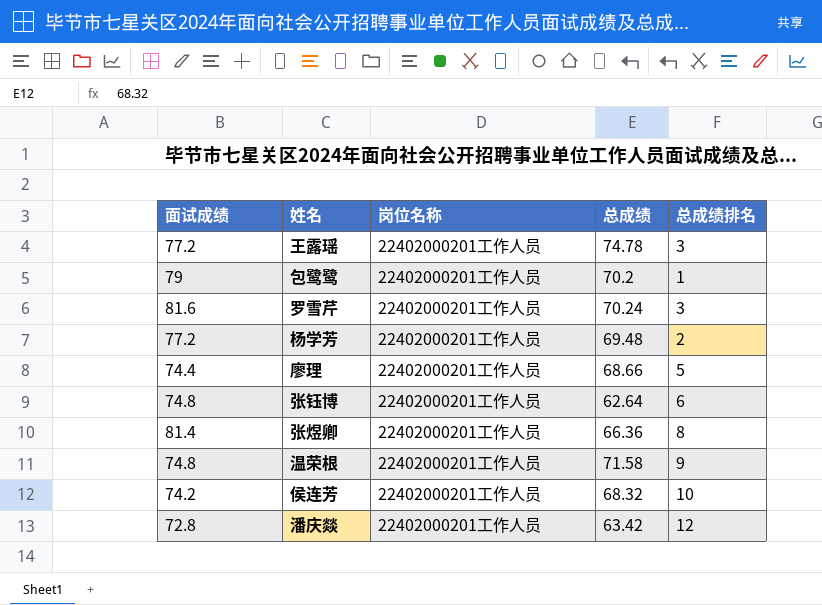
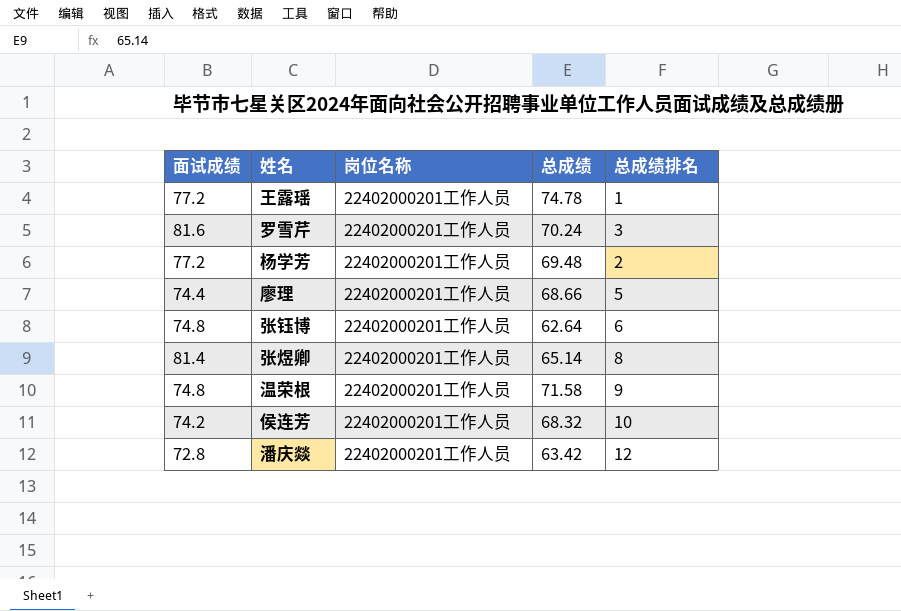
row 包鹭鹭: 79 | 22402000201工作人员 | 70.2 | 1 -> none
王露瑶 | 总成绩排名: 3 -> 1
张煜卿 | 总成绩: 66.36 -> 65.14

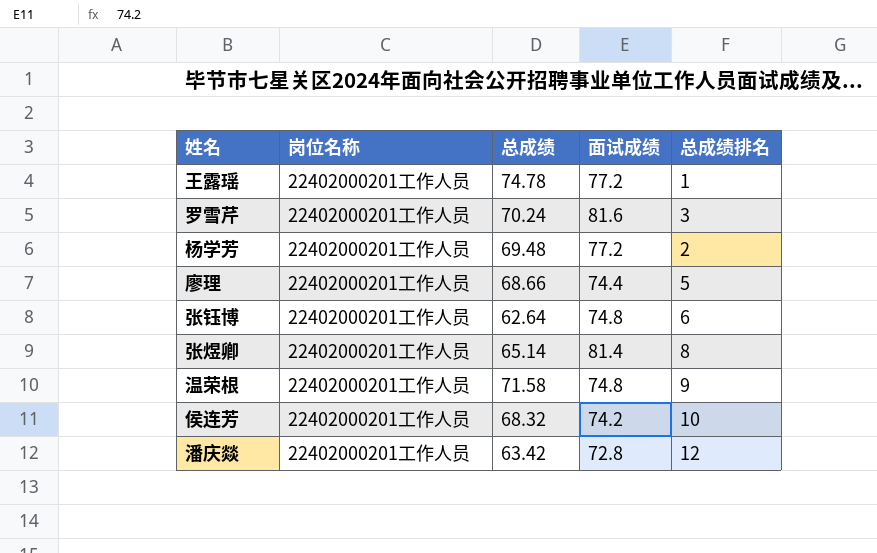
column 面试成绩 | position: 1 -> 4

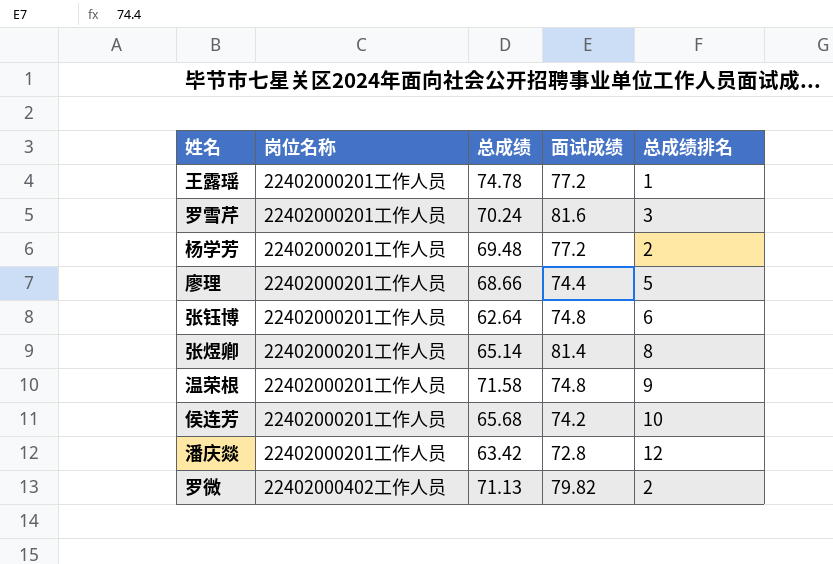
侯连芳 | 总成绩: 68.32 -> 65.68
row 罗微: none -> 22402000402工作人员 | 71.13 | 79.82 | 2

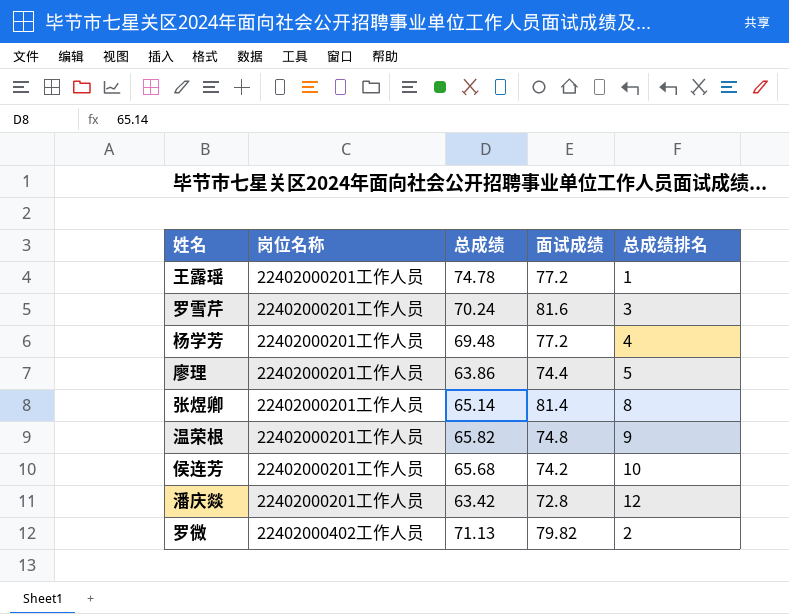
row 张钰博: 22402000201工作人员 | 62.64 | 74.8 | 6 -> none
杨学芳 | 总成绩排名: 2 -> 4
廖理 | 总成绩: 68.66 -> 63.86
温荣根 | 总成绩: 71.58 -> 65.82

